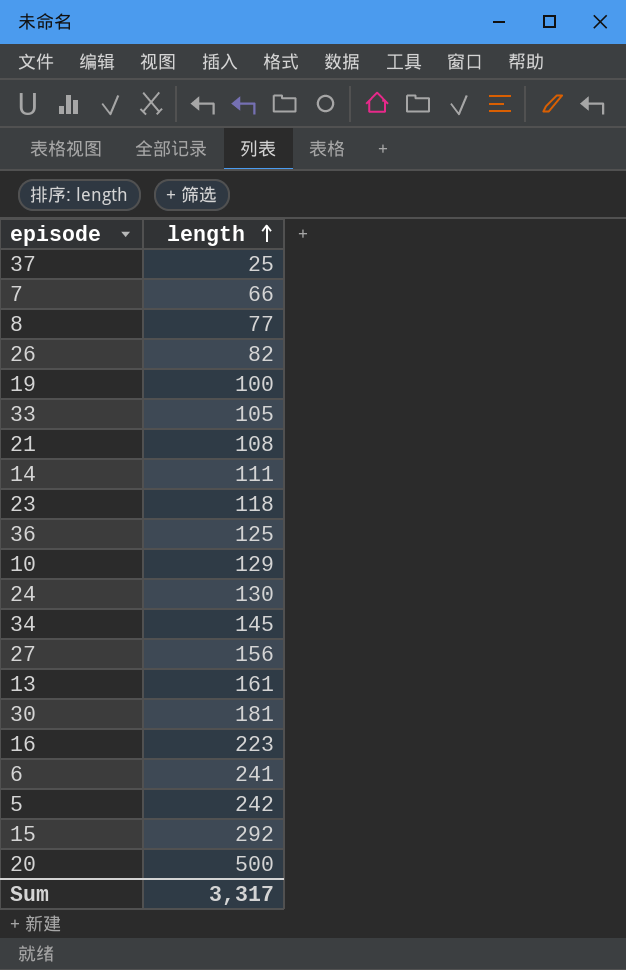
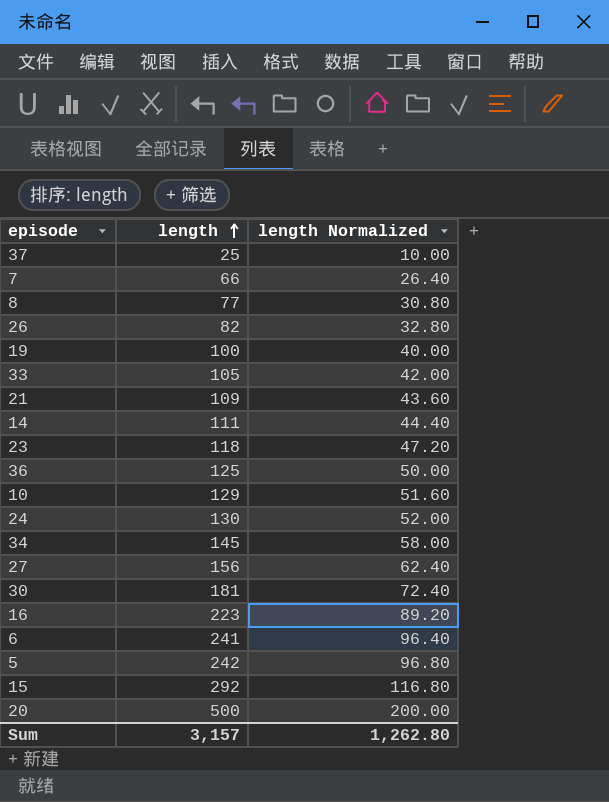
column length Normalized | formula: none -> [length] * 0.4
row 13: 161 -> none
21 | length: 108 -> 109
Sum | length: 3,317 -> 3,157

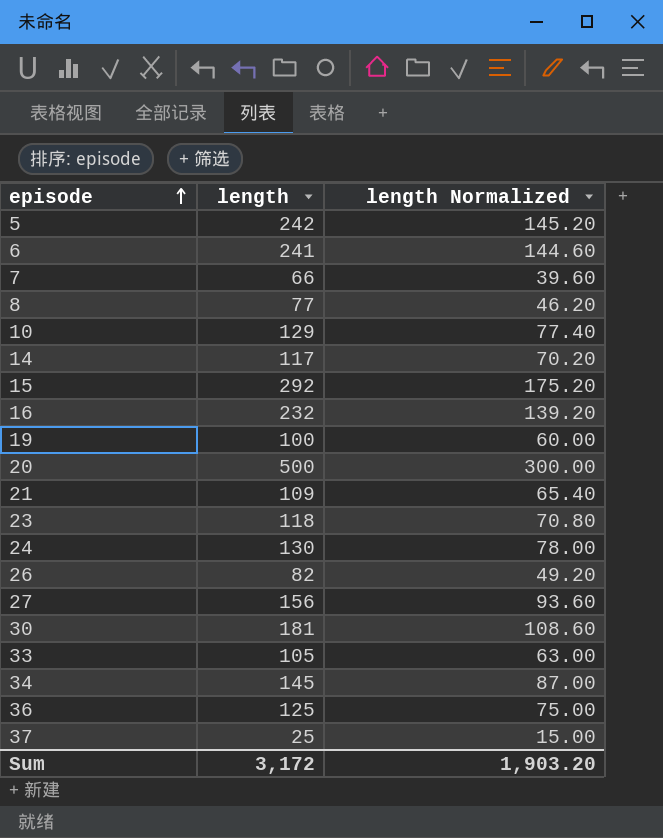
row order: length ascending -> episode ascending
column length Normalized | formula: [length] * 0.4 -> [length] * 0.6
14 | length: 111 -> 117
16 | length: 223 -> 232
Sum | length: 3,157 -> 3,172
Sum | length Normalized: 1,262.80 -> 1,903.20

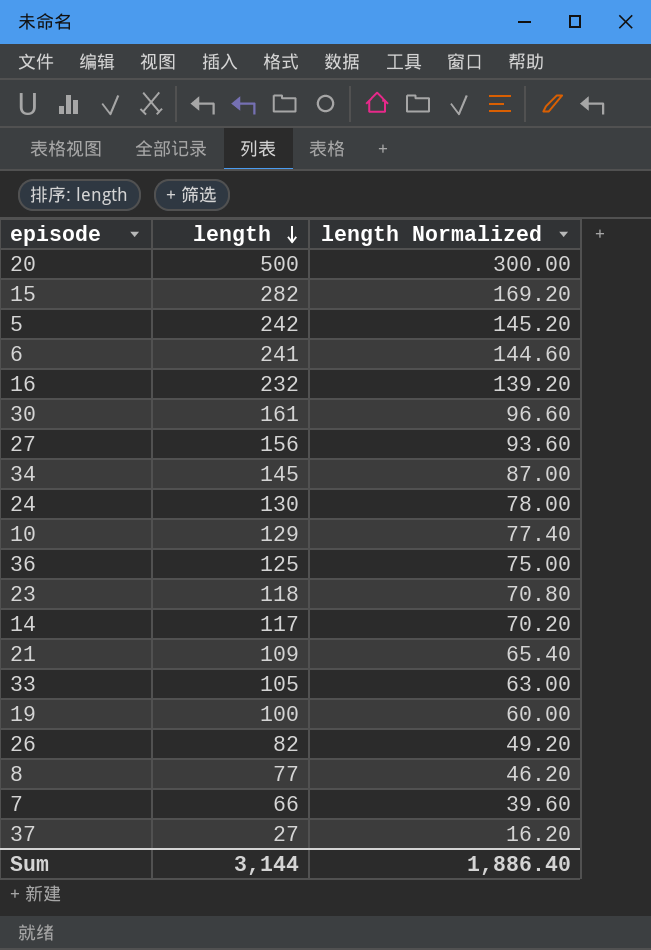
row order: episode ascending -> length descending
15 | length: 292 -> 282
15 | length Normalized: 175.20 -> 169.20
30 | length: 181 -> 161
30 | length Normalized: 108.60 -> 96.60
37 | length: 25 -> 27
37 | length Normalized: 15.00 -> 16.20
Sum | length: 3,172 -> 3,144
Sum | length Normalized: 1,903.20 -> 1,886.40

